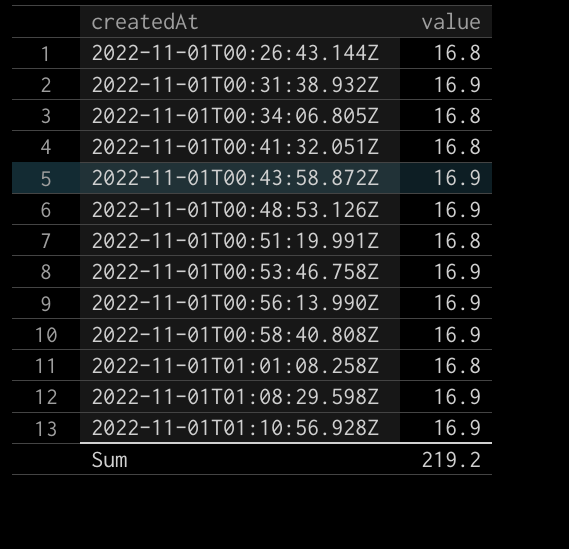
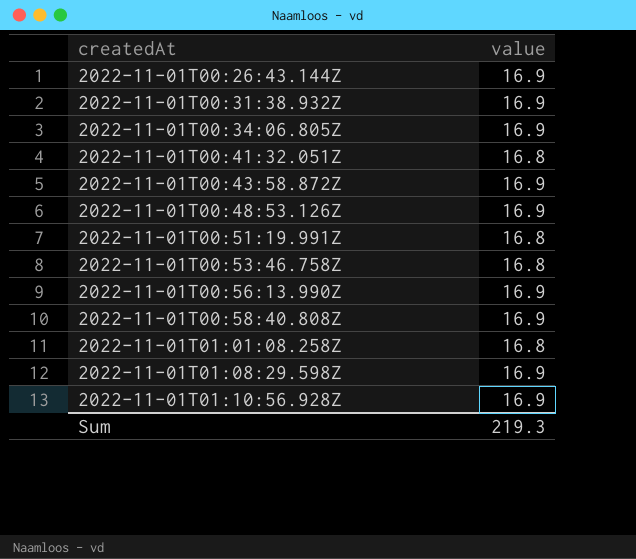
2022-11-01T00:26:43.144Z | value: 16.8 -> 16.9
2022-11-01T00:34:06.805Z | value: 16.8 -> 16.9
2022-11-01T00:53:46.758Z | value: 16.9 -> 16.8
Sum | value: 219.2 -> 219.3

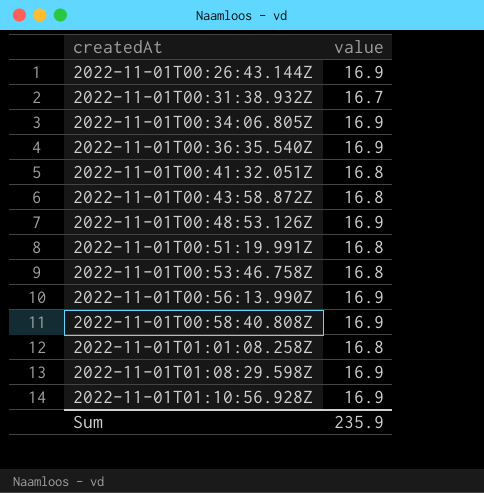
2022-11-01T00:31:38.932Z | value: 16.9 -> 16.7
row 2022-11-01T00:36:35.540Z: none -> 16.9
2022-11-01T00:43:58.872Z | value: 16.9 -> 16.8
Sum | value: 219.3 -> 235.9

